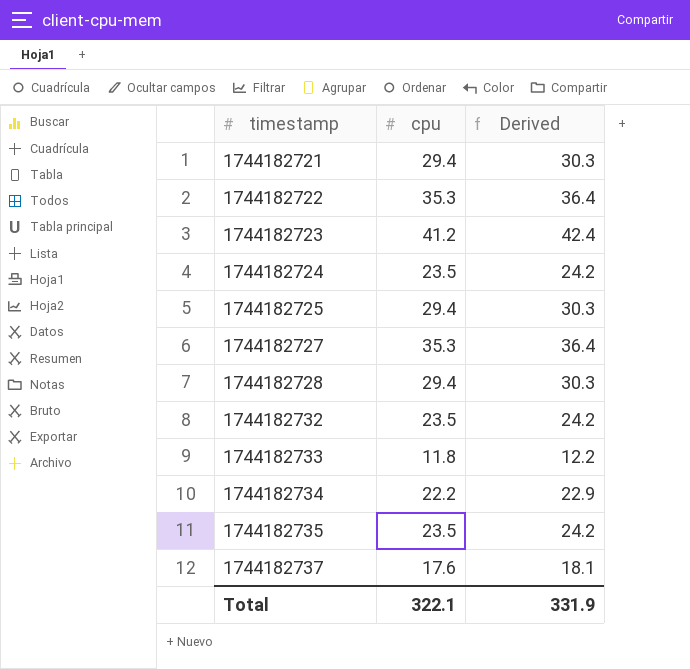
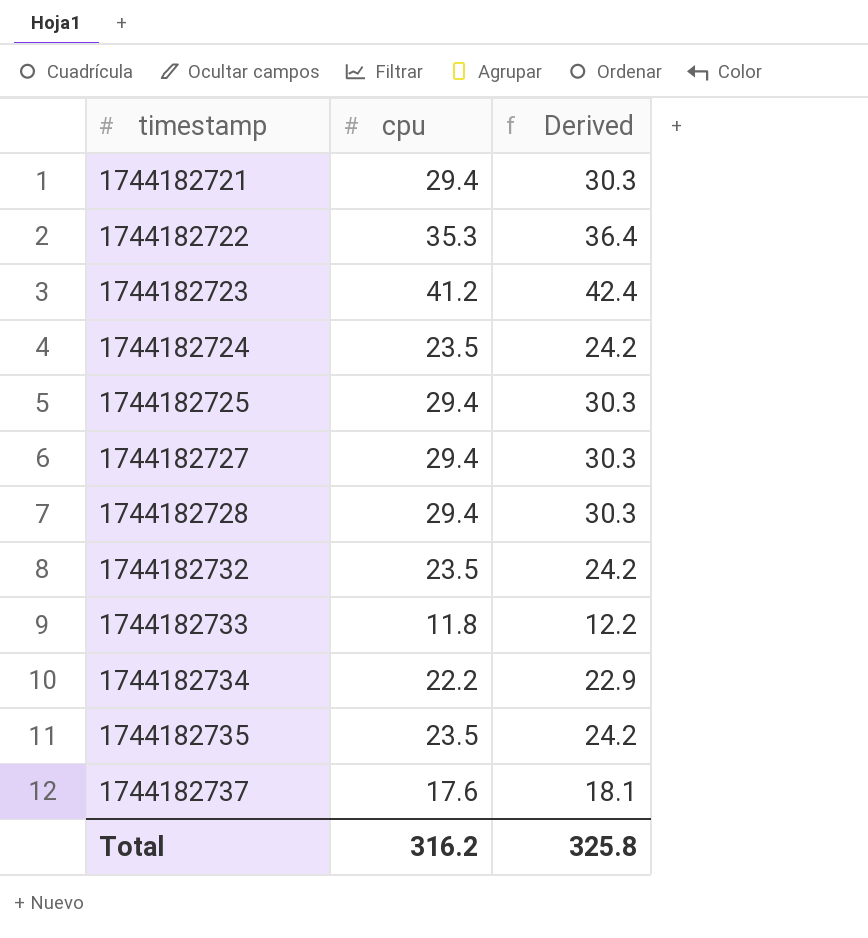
1744182727 | cpu: 35.3 -> 29.4
1744182727 | Derived: 36.4 -> 30.3
Total | cpu: 322.1 -> 316.2
Total | Derived: 331.9 -> 325.8

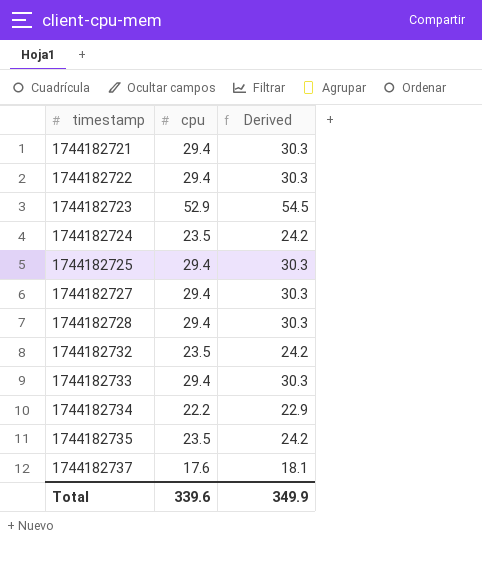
1744182722 | cpu: 35.3 -> 29.4
1744182722 | Derived: 36.4 -> 30.3
1744182723 | cpu: 41.2 -> 52.9
1744182723 | Derived: 42.4 -> 54.5
1744182733 | cpu: 11.8 -> 29.4
1744182733 | Derived: 12.2 -> 30.3
Total | cpu: 316.2 -> 339.6
Total | Derived: 325.8 -> 349.9

